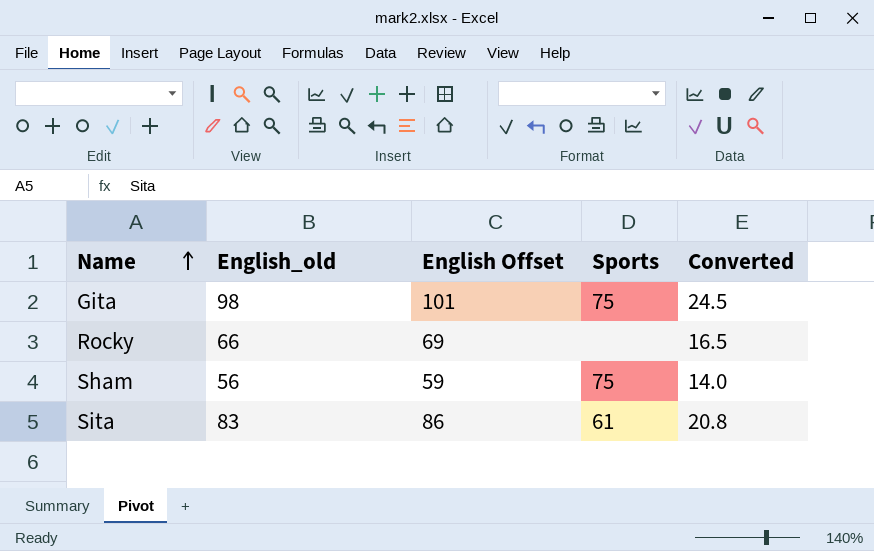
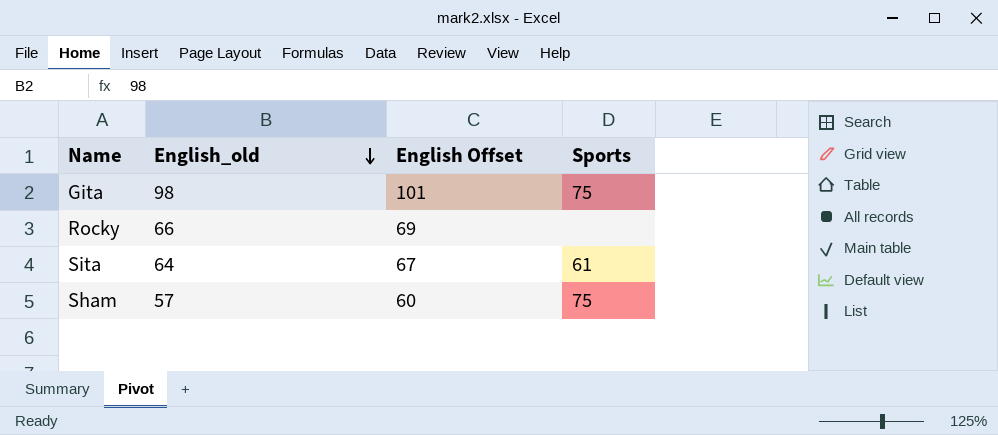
row order: Name ascending -> English_old descending
column Converted | formula: [English_old] * 0.25 -> none
Sita | English_old: 83 -> 64
Sita | English Offset: 86 -> 67
Sham | English_old: 56 -> 57
Sham | English Offset: 59 -> 60

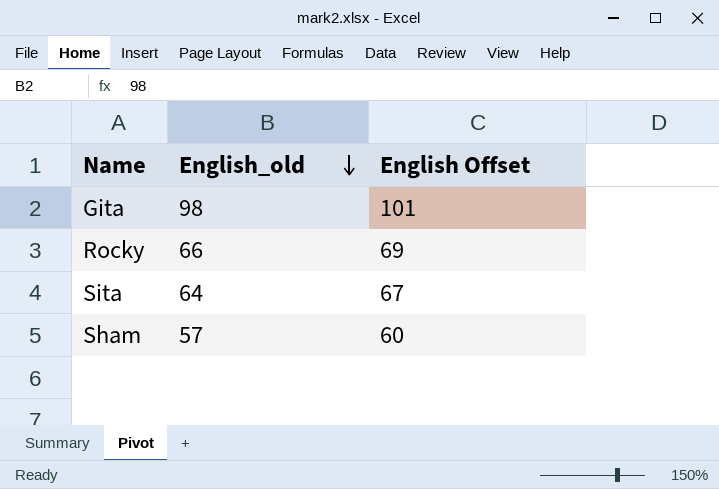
column Sports | position: 4 -> none

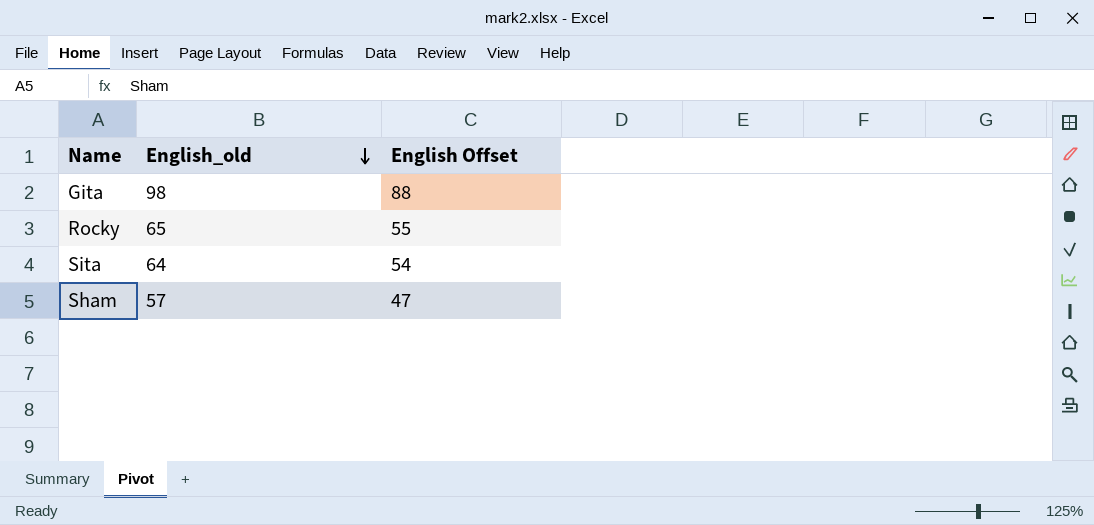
column English Offset | formula: [English_old] + 3 -> [English_old] - 10
Rocky | English_old: 66 -> 65

